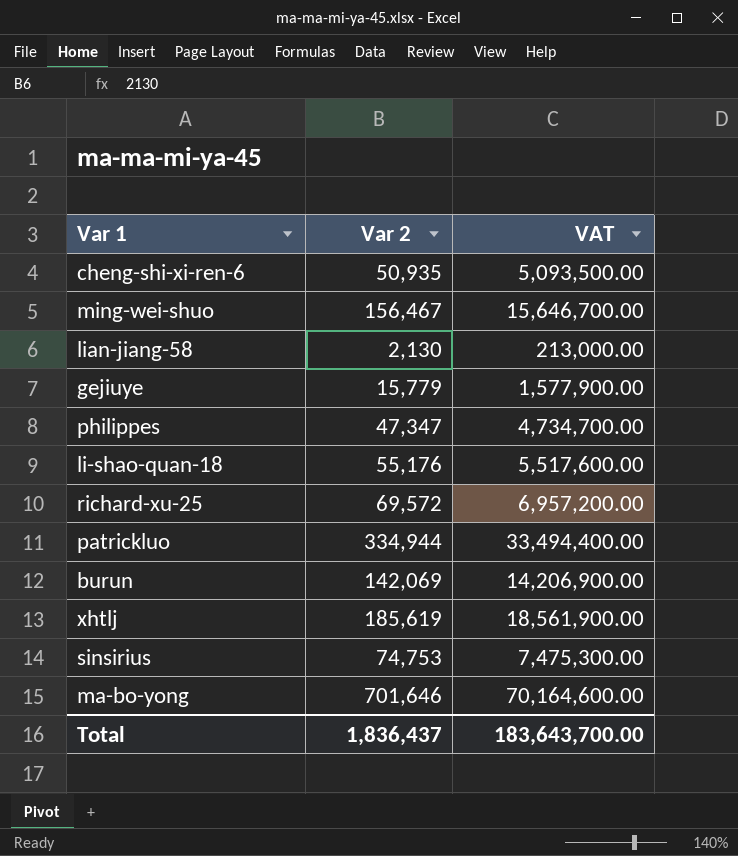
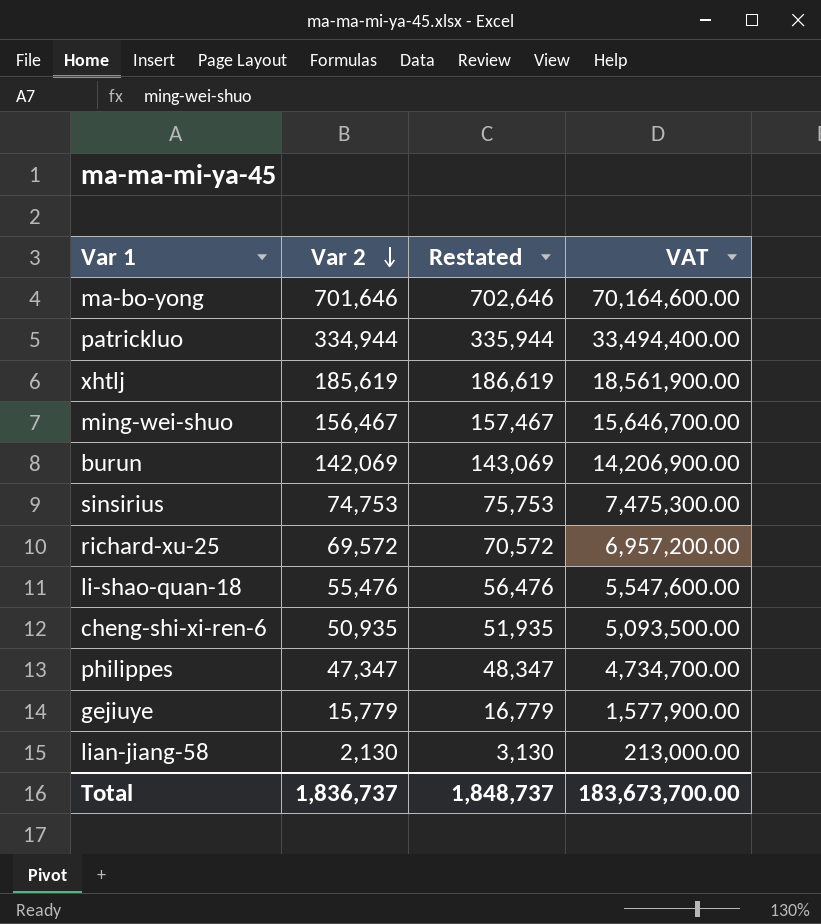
row order: none -> Var 2 descending
column Restated | formula: none -> [Var 2] + 1000
li-shao-quan-18 | Var 2: 55,176 -> 55,476
li-shao-quan-18 | VAT: 5,517,600.00 -> 5,547,600.00
Total | Var 2: 1,836,437 -> 1,836,737
Total | VAT: 183,643,700.00 -> 183,673,700.00

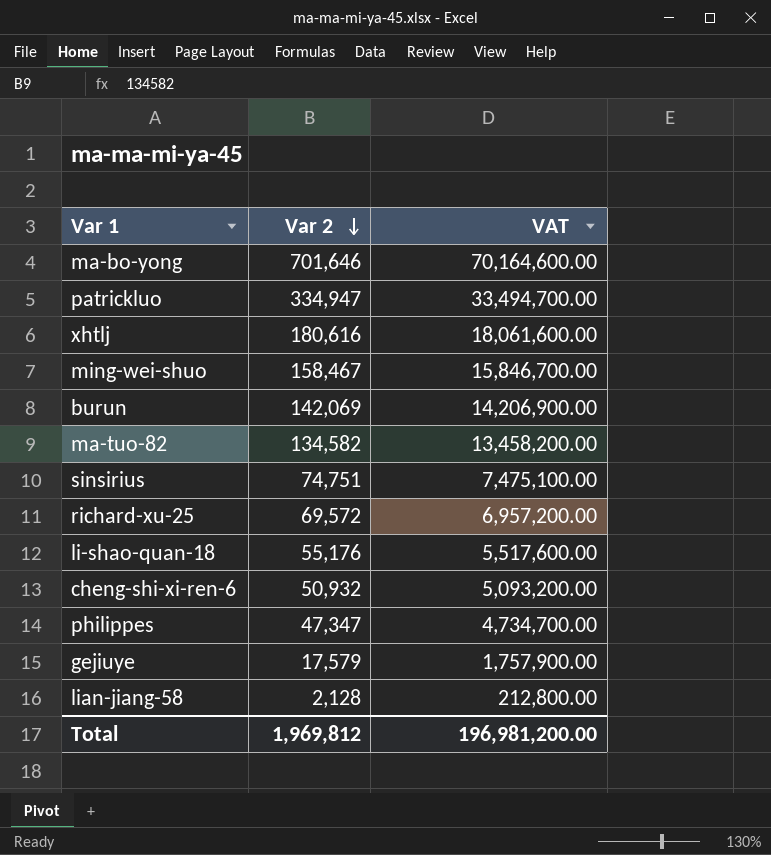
column Restated | formula: [Var 2] + 1000 -> none
patrickluo | Var 2: 334,944 -> 334,947
patrickluo | VAT: 33,494,400.00 -> 33,494,700.00
xhtlj | Var 2: 185,619 -> 180,616
xhtlj | VAT: 18,561,900.00 -> 18,061,600.00
ming-wei-shuo | Var 2: 156,467 -> 158,467
ming-wei-shuo | VAT: 15,646,700.00 -> 15,846,700.00
row ma-tuo-82: none -> 134,582 | 13,458,200.00
sinsirius | Var 2: 74,753 -> 74,751
sinsirius | VAT: 7,475,300.00 -> 7,475,100.00
li-shao-quan-18 | Var 2: 55,476 -> 55,176
li-shao-quan-18 | VAT: 5,547,600.00 -> 5,517,600.00
cheng-shi-xi-ren-6 | Var 2: 50,935 -> 50,932
cheng-shi-xi-ren-6 | VAT: 5,093,500.00 -> 5,093,200.00
gejiuye | Var 2: 15,779 -> 17,579
gejiuye | VAT: 1,577,900.00 -> 1,757,900.00
lian-jiang-58 | Var 2: 2,130 -> 2,128
lian-jiang-58 | VAT: 213,000.00 -> 212,800.00
Total | Var 2: 1,836,737 -> 1,969,812
Total | VAT: 183,673,700.00 -> 196,981,200.00

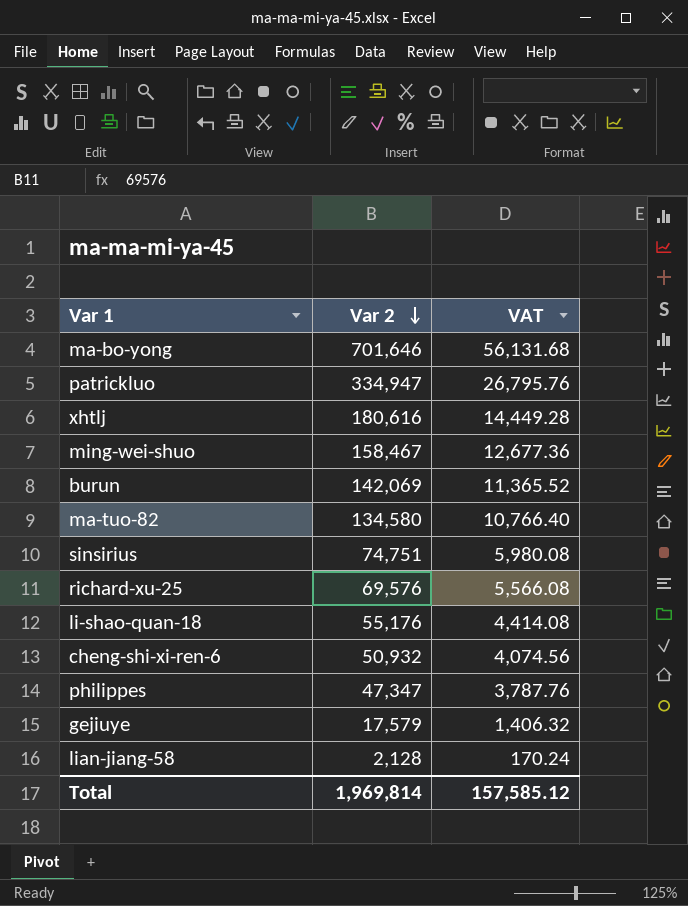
column VAT | formula: [Var 2] * 100 -> [Var 2] * 0.08
ma-tuo-82 | Var 2: 134,582 -> 134,580
richard-xu-25 | Var 2: 69,572 -> 69,576
Total | Var 2: 1,969,812 -> 1,969,814
Total | VAT: 196,981,200.00 -> 157,585.12

